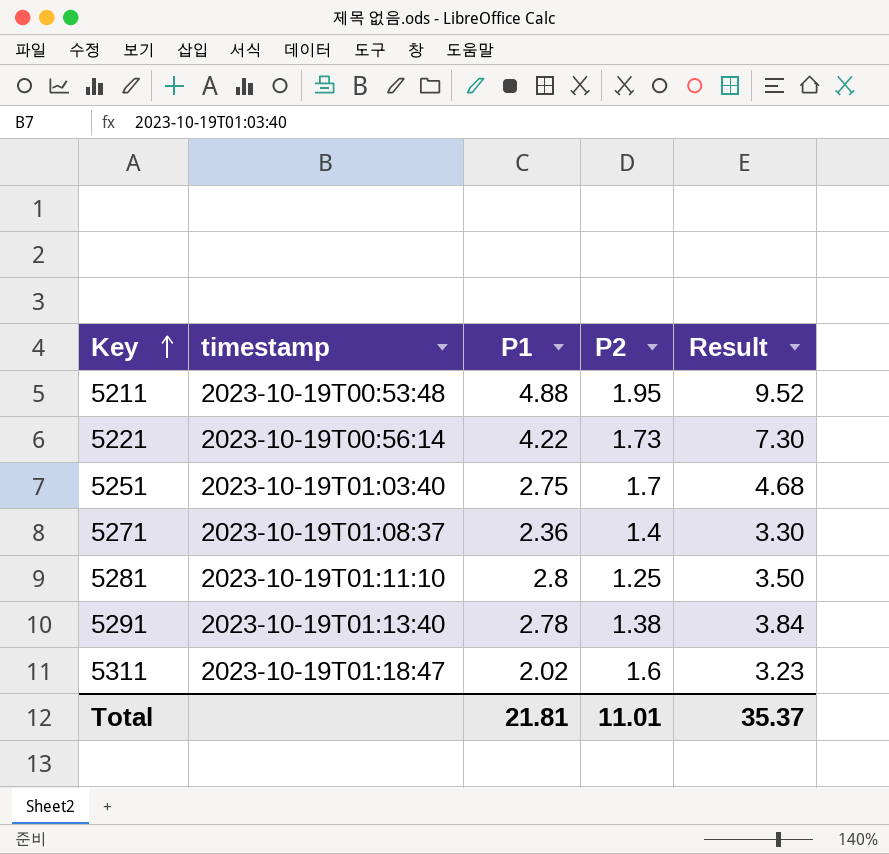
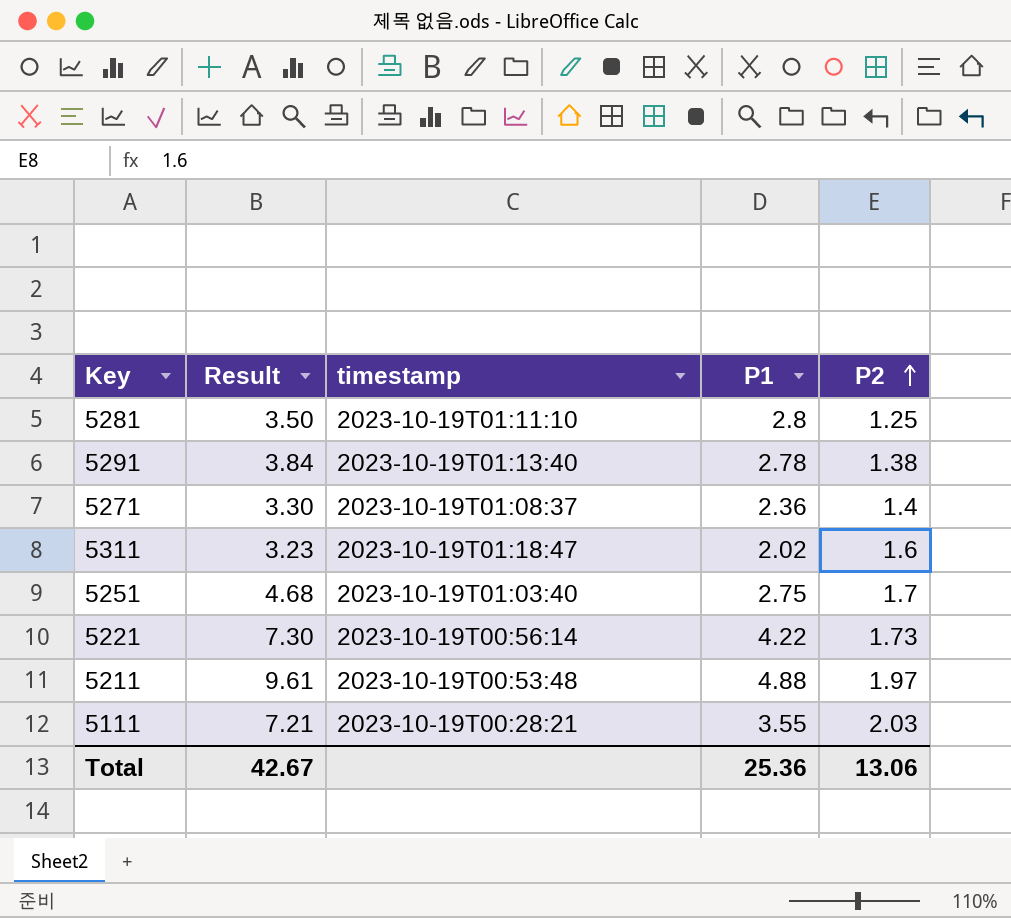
row order: Key ascending -> P2 ascending
column Result | position: 5 -> 2
5211 | Result: 9.52 -> 9.61
5211 | P2: 1.95 -> 1.97
row 5111: none -> 7.21 | 2023-10-19T00:28:21 | 3.55 | 2.03
Total | Result: 35.37 -> 42.67
Total | P1: 21.81 -> 25.36
Total | P2: 11.01 -> 13.06

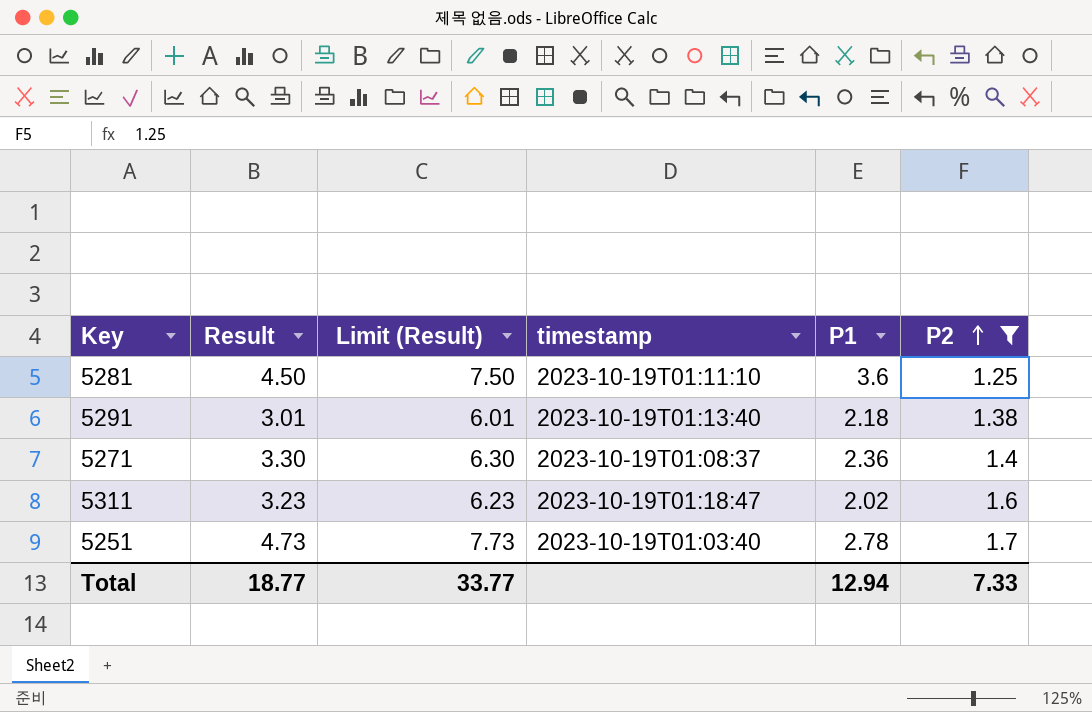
filter: none -> P2 <= 1.7
column Limit (Result) | formula: none -> [Result] + 3
5281 | Result: 3.50 -> 4.50
5281 | P1: 2.8 -> 3.6
5291 | Result: 3.84 -> 3.01
5291 | P1: 2.78 -> 2.18
5251 | Result: 4.68 -> 4.73
5251 | P1: 2.75 -> 2.78
Total | Result: 42.67 -> 18.77
Total | P1: 25.36 -> 12.94
Total | P2: 13.06 -> 7.33

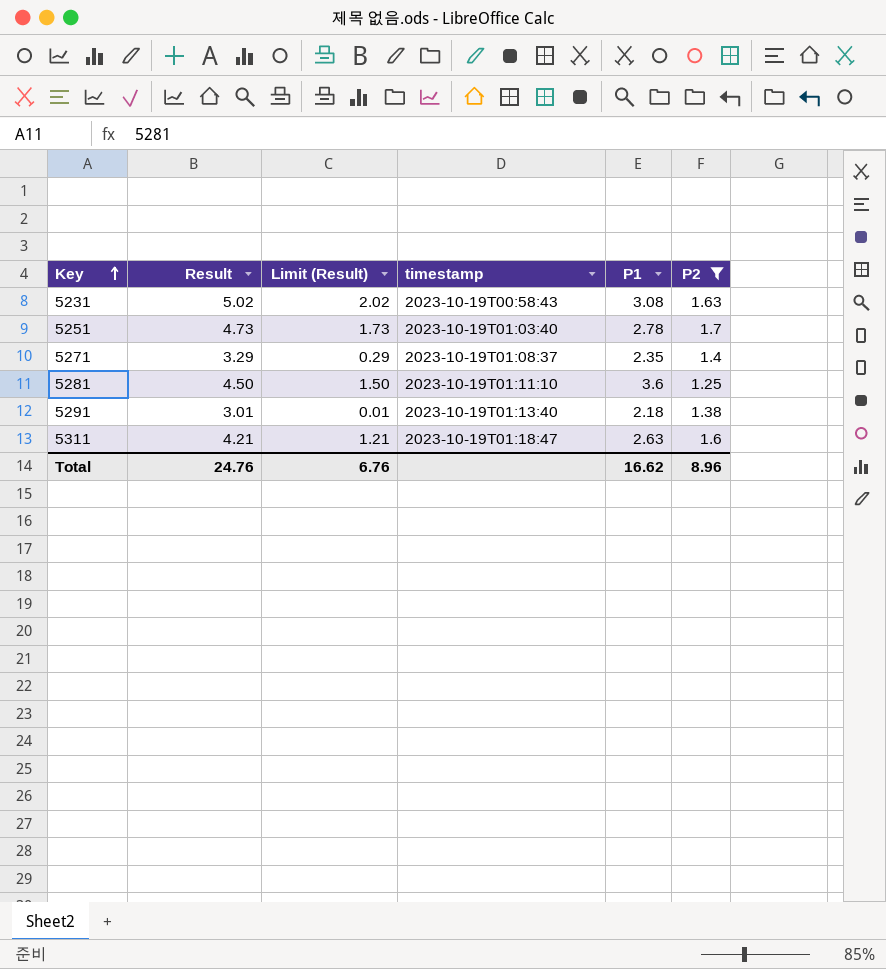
row order: P2 ascending -> Key ascending
column Limit (Result) | formula: [Result] + 3 -> [Result] - 3
row 5231: none -> 5.02 | 2.02 | 2023-10-19T00:58:43 | 3.08 | 1.63
5271 | Result: 3.30 -> 3.29
5271 | P1: 2.36 -> 2.35
5311 | Result: 3.23 -> 4.21
5311 | P1: 2.02 -> 2.63
Total | Result: 18.77 -> 24.76
Total | Limit (Result): 33.77 -> 6.76
Total | P1: 12.94 -> 16.62
Total | P2: 7.33 -> 8.96

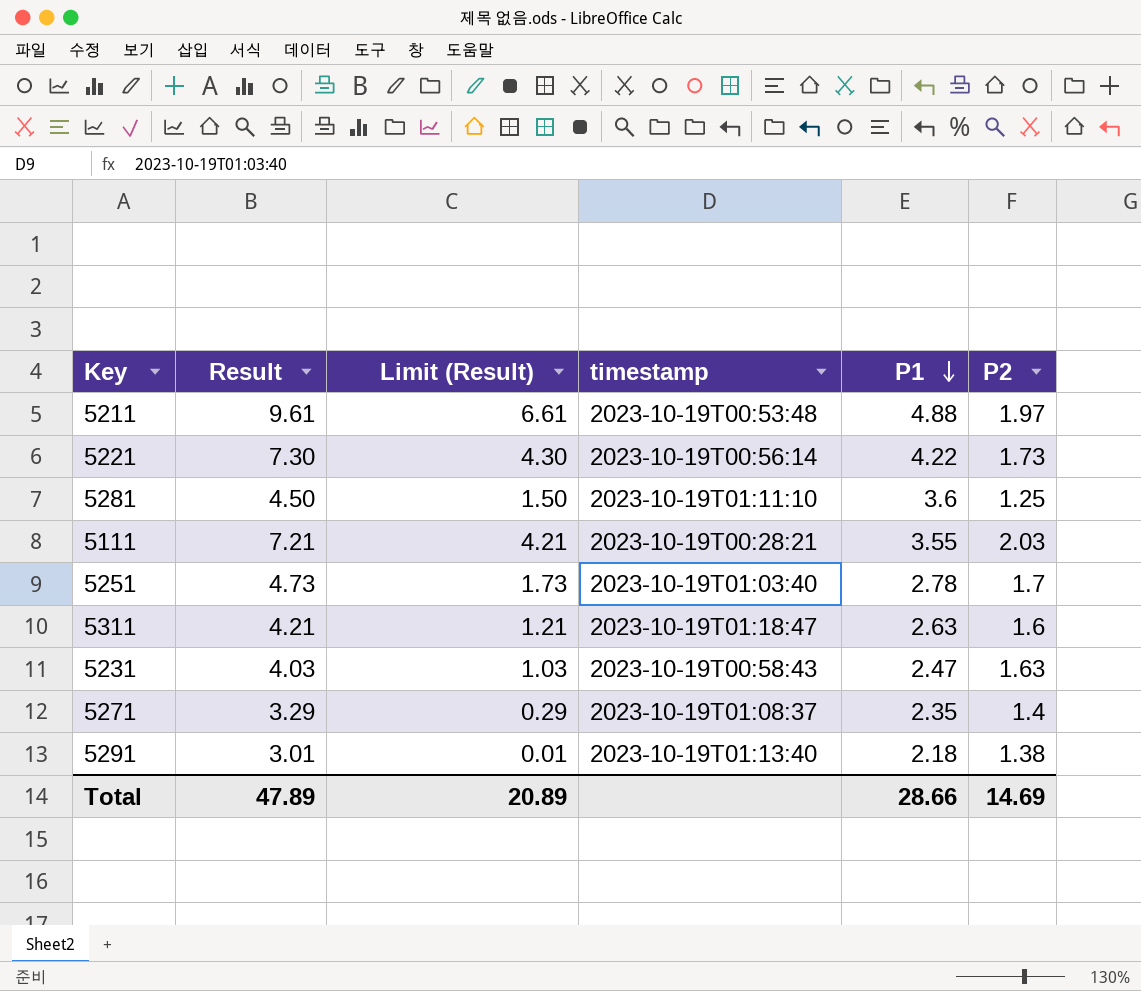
filter: P2 <= 1.7 -> none
row order: Key ascending -> P1 descending
5231 | Result: 5.02 -> 4.03
5231 | Limit (Result): 2.02 -> 1.03
5231 | P1: 3.08 -> 2.47
Total | Result: 24.76 -> 47.89
Total | Limit (Result): 6.76 -> 20.89
Total | P1: 16.62 -> 28.66
Total | P2: 8.96 -> 14.69

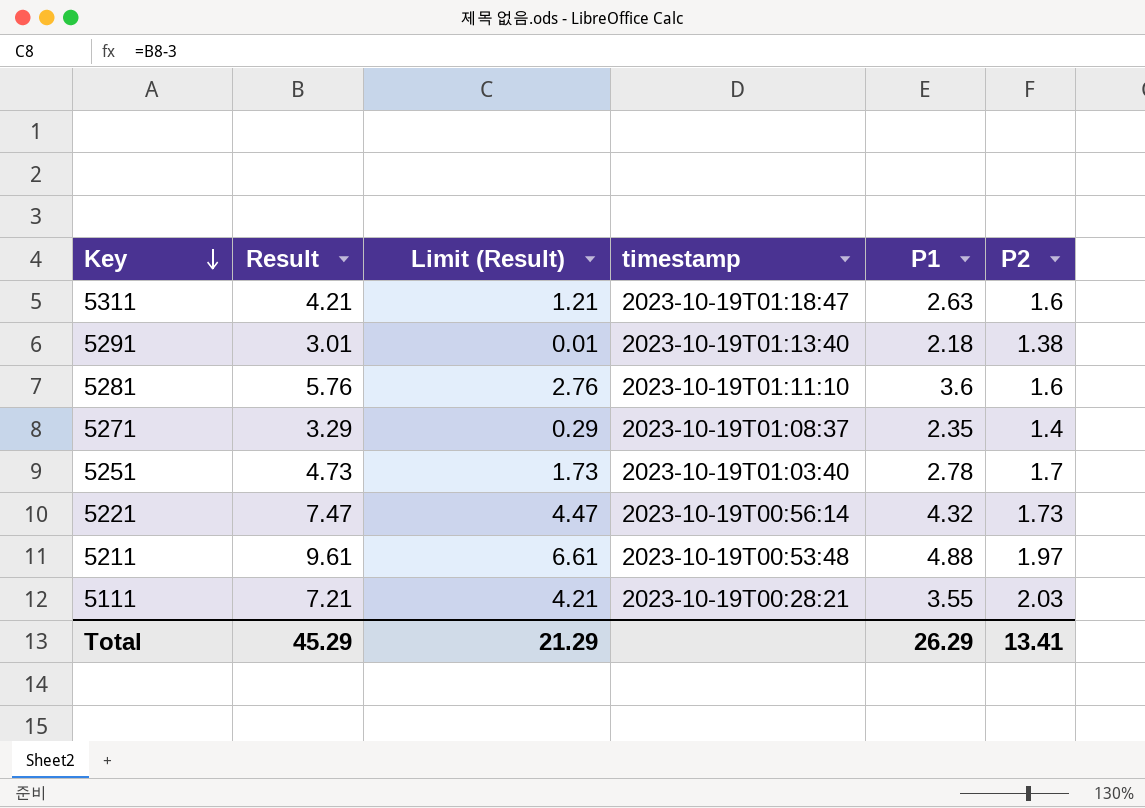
row order: P1 descending -> Key descending
row 5231: 4.03 | 1.03 | 2023-10-19T00:58:43 | 2.47 | 1.63 -> none
5281 | Result: 4.50 -> 5.76
5281 | Limit (Result): 1.50 -> 2.76
5281 | P2: 1.25 -> 1.6
5221 | Result: 7.30 -> 7.47
5221 | Limit (Result): 4.30 -> 4.47
5221 | P1: 4.22 -> 4.32
Total | Result: 47.89 -> 45.29
Total | Limit (Result): 20.89 -> 21.29
Total | P1: 28.66 -> 26.29
Total | P2: 14.69 -> 13.41

